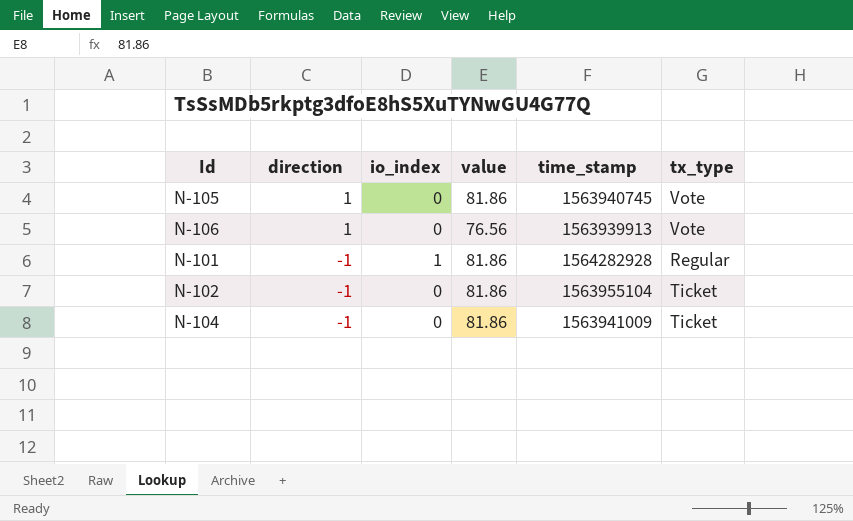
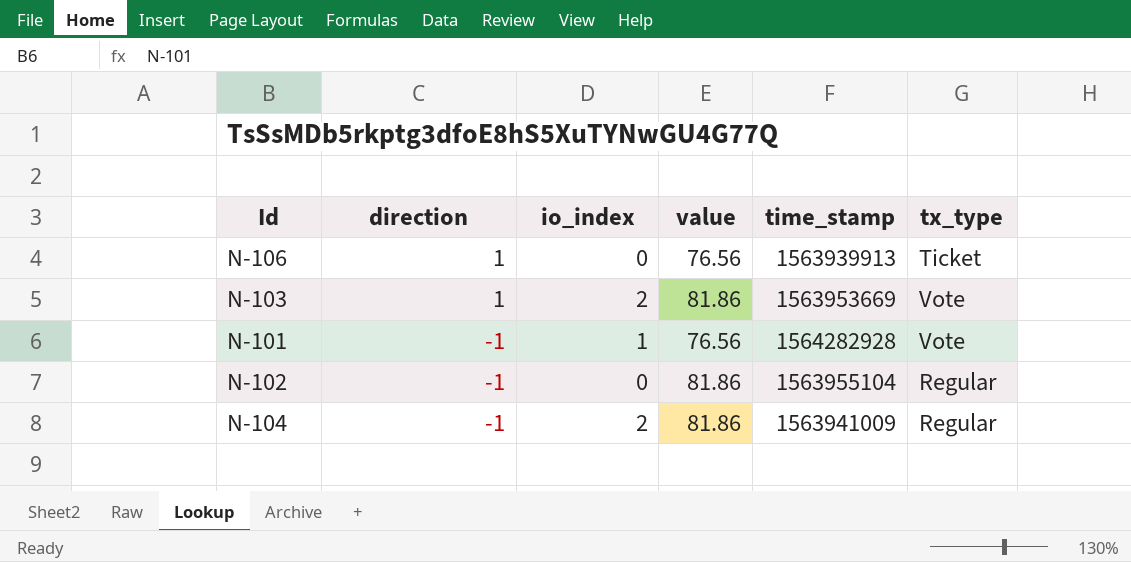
row N-105: 1 | 0 | 81.86 | 1563940745 | Vote -> none
N-106 | tx_type: Vote -> Ticket
row N-103: none -> 1 | 2 | 81.86 | 1563953669 | Vote
N-101 | value: 81.86 -> 76.56
N-101 | tx_type: Regular -> Vote
N-102 | tx_type: Ticket -> Regular
N-104 | io_index: 0 -> 2
N-104 | tx_type: Ticket -> Regular

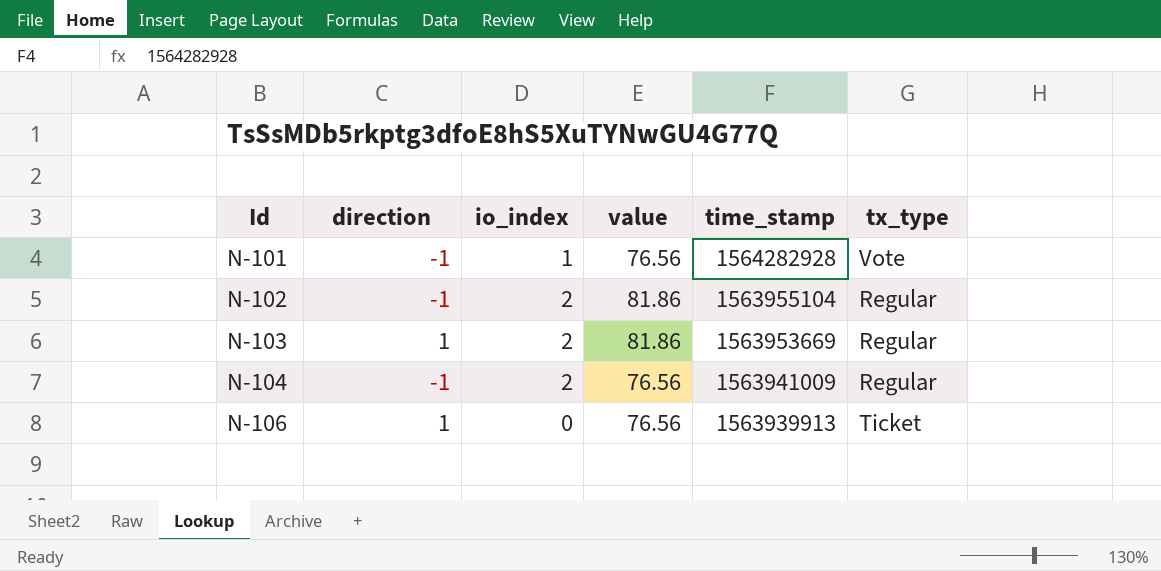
row order: direction descending -> Id ascending
N-102 | io_index: 0 -> 2
N-103 | tx_type: Vote -> Regular
N-104 | value: 81.86 -> 76.56

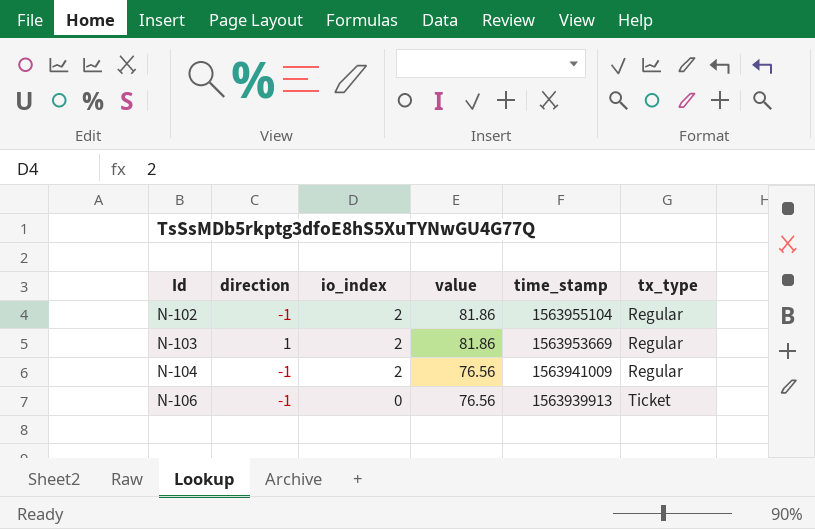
row N-101: -1 | 1 | 76.56 | 1564282928 | Vote -> none
N-106 | direction: 1 -> -1

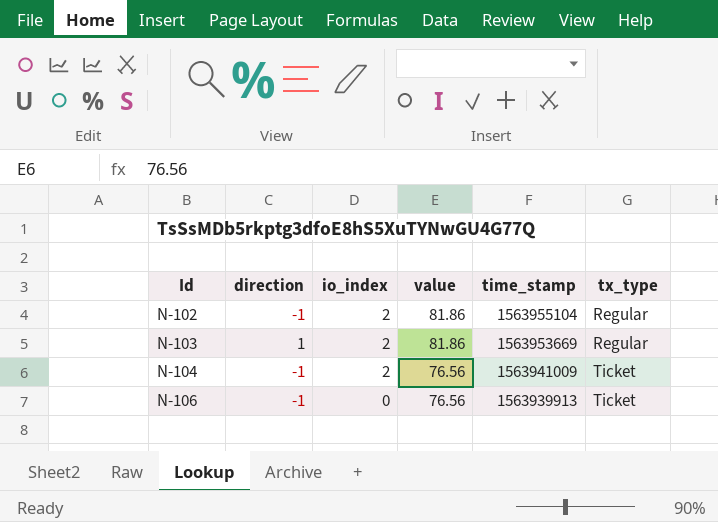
N-104 | tx_type: Regular -> Ticket

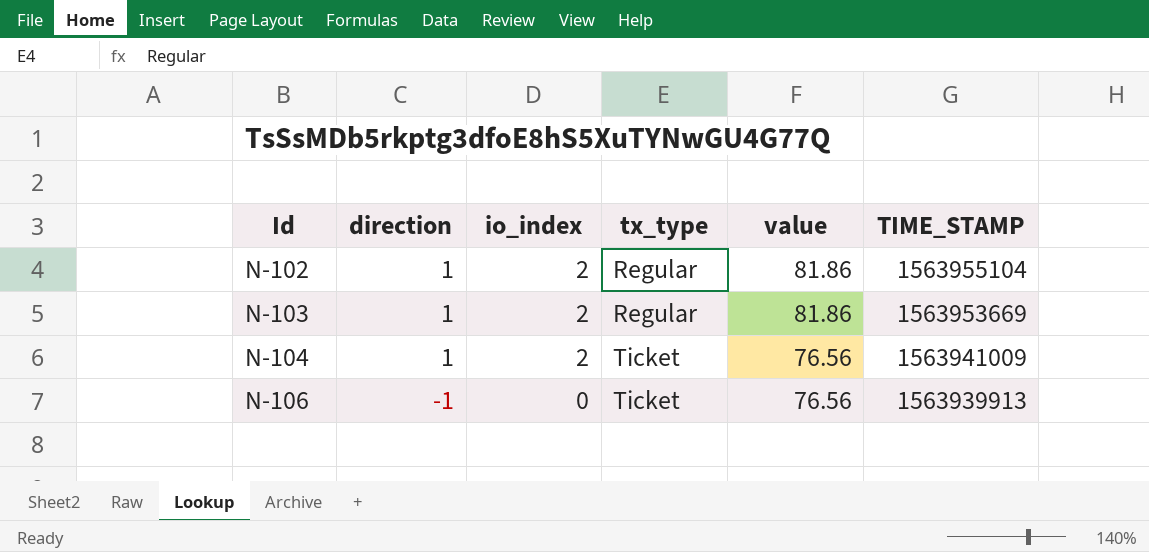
column tx_type | position: 6 -> 4
column name: time_stamp -> TIME_STAMP
N-102 | direction: -1 -> 1
N-104 | direction: -1 -> 1

